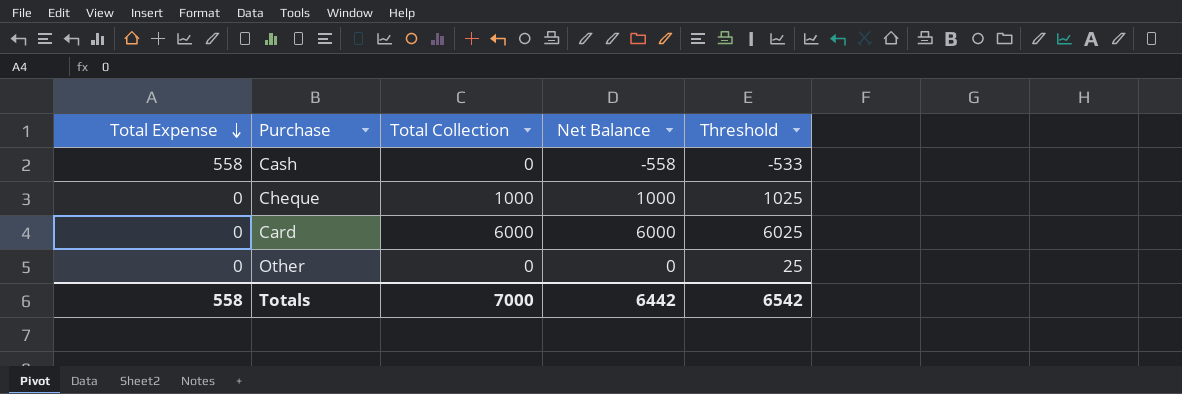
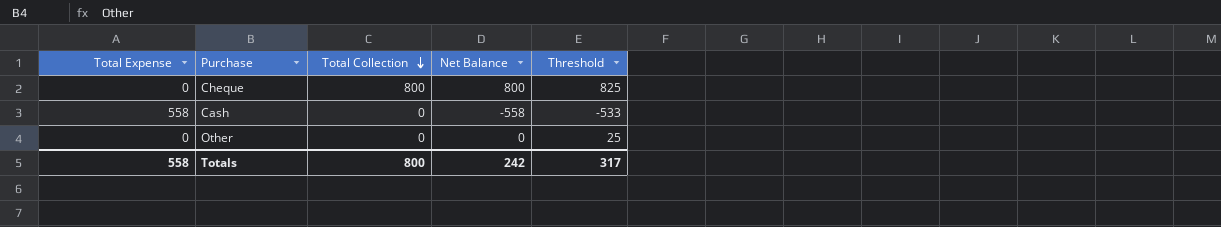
row order: Total Expense descending -> Total Collection descending
row Card: 0 | 6000 | 6000 | 6025 -> none
Cheque | Total Collection: 1000 -> 800
Cheque | Net Balance: 1000 -> 800
Cheque | Threshold: 1025 -> 825
Totals | Total Collection: 7000 -> 800
Totals | Net Balance: 6442 -> 242
Totals | Threshold: 6542 -> 317

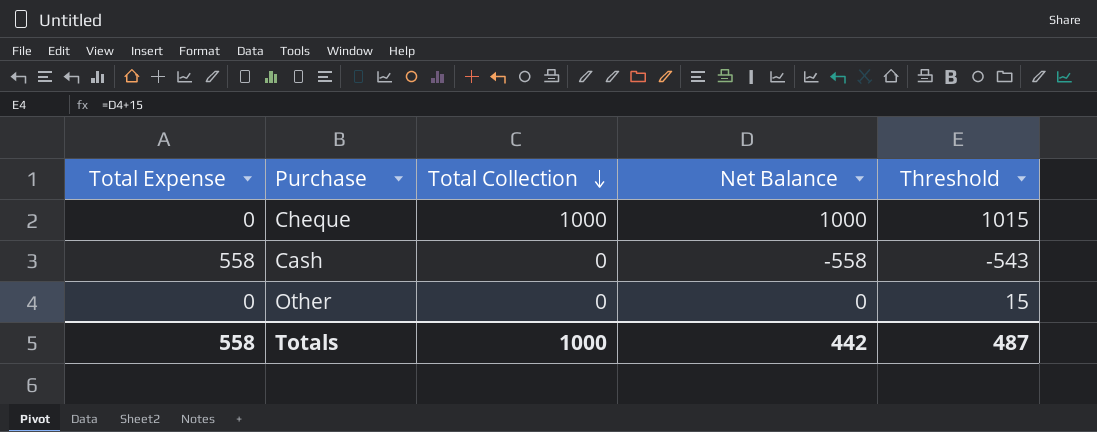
column Threshold | formula: [Net Balance] + 25 -> [Net Balance] + 15
Cheque | Total Collection: 800 -> 1000
Cheque | Net Balance: 800 -> 1000
Totals | Total Collection: 800 -> 1000
Totals | Net Balance: 242 -> 442
Totals | Threshold: 317 -> 487

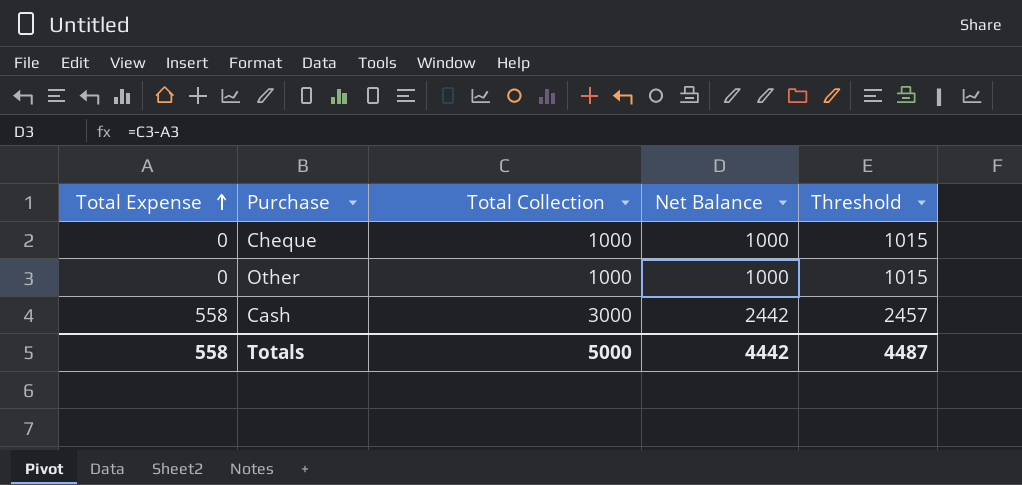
row order: Total Collection descending -> Total Expense ascending
Other | Total Collection: 0 -> 1000
Other | Net Balance: 0 -> 1000
Other | Threshold: 15 -> 1015
Cash | Total Collection: 0 -> 3000
Cash | Net Balance: -558 -> 2442
Cash | Threshold: -543 -> 2457
Totals | Total Collection: 1000 -> 5000
Totals | Net Balance: 442 -> 4442
Totals | Threshold: 487 -> 4487

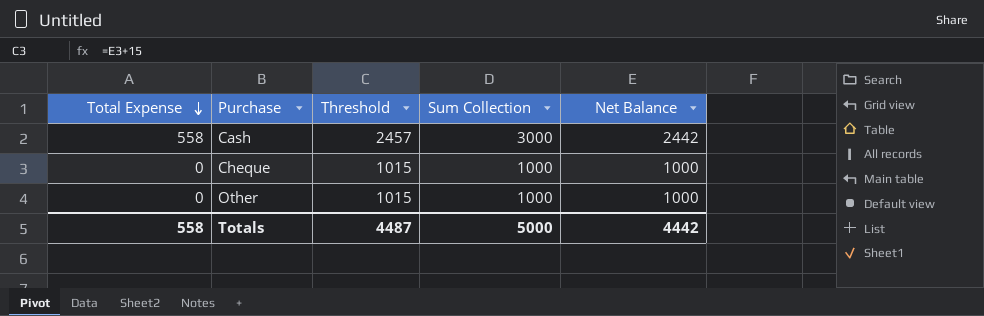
row order: Total Expense ascending -> Total Expense descending
column Threshold | position: 5 -> 3
column name: Total Collection -> Sum Collection

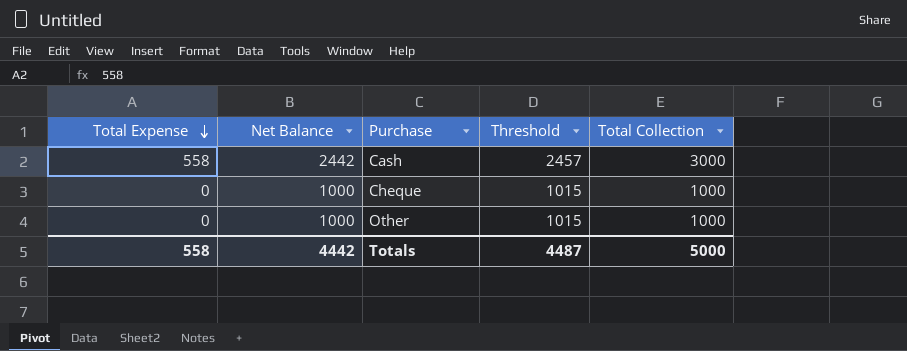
column Net Balance | position: 5 -> 2
column name: Sum Collection -> Total Collection

